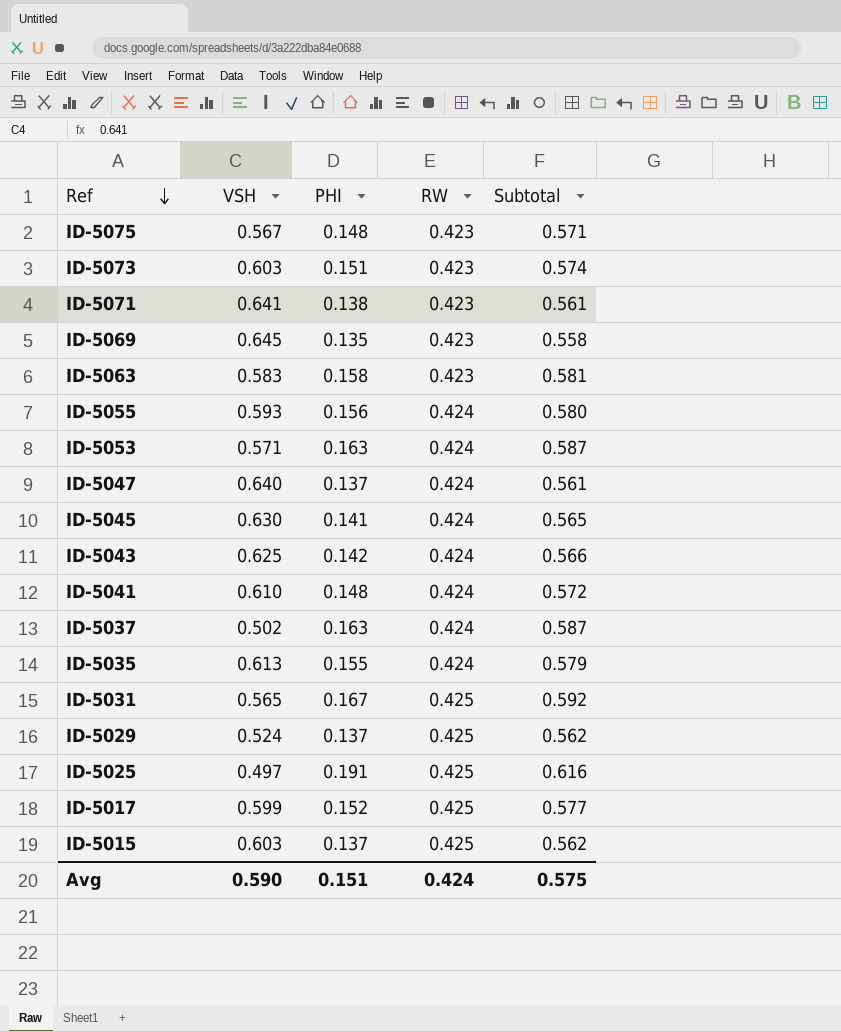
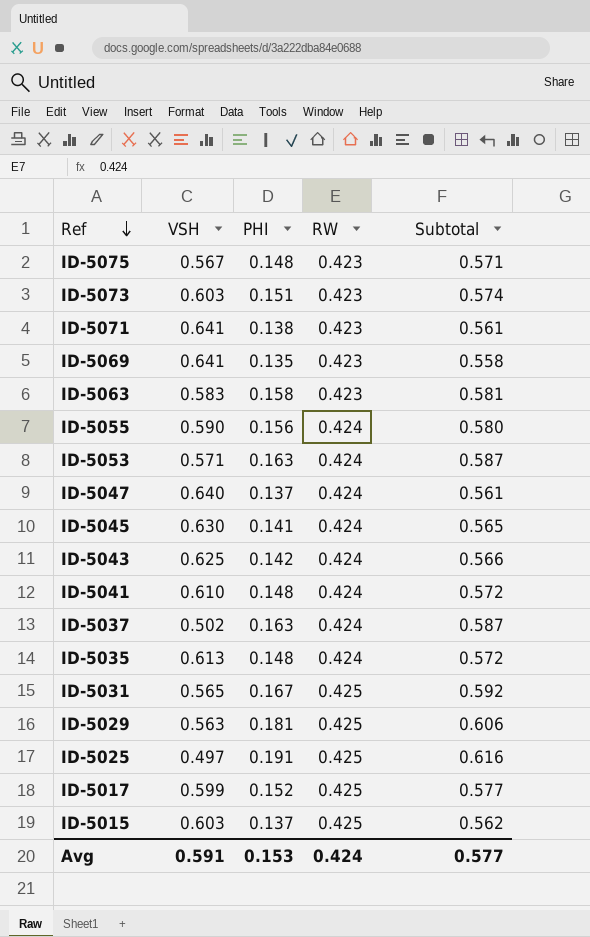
ID-5069 | VSH: 0.645 -> 0.641
ID-5055 | VSH: 0.593 -> 0.590
ID-5035 | PHI: 0.155 -> 0.148
ID-5035 | Subtotal: 0.579 -> 0.572
ID-5029 | VSH: 0.524 -> 0.563
ID-5029 | PHI: 0.137 -> 0.181
ID-5029 | Subtotal: 0.562 -> 0.606
Avg | VSH: 0.590 -> 0.591
Avg | PHI: 0.151 -> 0.153
Avg | Subtotal: 0.575 -> 0.577

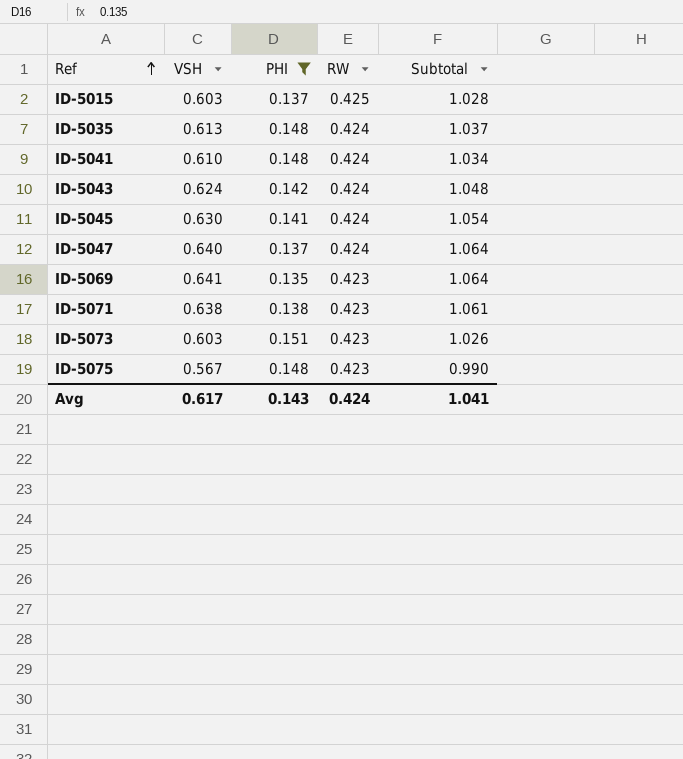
filter: none -> PHI <= 0.151
row order: Ref descending -> Ref ascending
column Subtotal | formula: [PHI] + [RW] -> [VSH] + [RW]
ID-5043 | VSH: 0.625 -> 0.624
ID-5071 | VSH: 0.641 -> 0.638
Avg | VSH: 0.591 -> 0.617
Avg | PHI: 0.153 -> 0.143
Avg | Subtotal: 0.577 -> 1.041

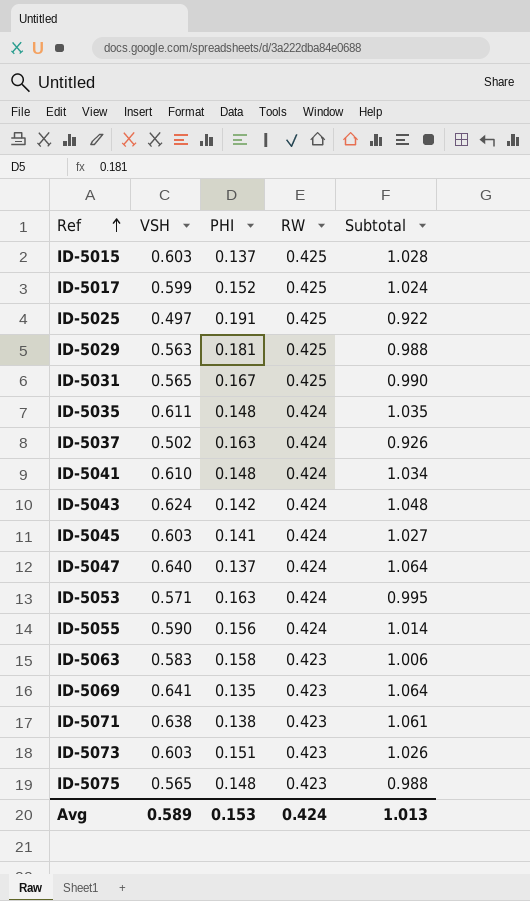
filter: PHI <= 0.151 -> none
ID-5035 | VSH: 0.613 -> 0.611
ID-5035 | Subtotal: 1.037 -> 1.035
ID-5045 | VSH: 0.630 -> 0.603
ID-5045 | Subtotal: 1.054 -> 1.027
ID-5075 | VSH: 0.567 -> 0.565
ID-5075 | Subtotal: 0.990 -> 0.988
Avg | VSH: 0.617 -> 0.589
Avg | PHI: 0.143 -> 0.153
Avg | Subtotal: 1.041 -> 1.013

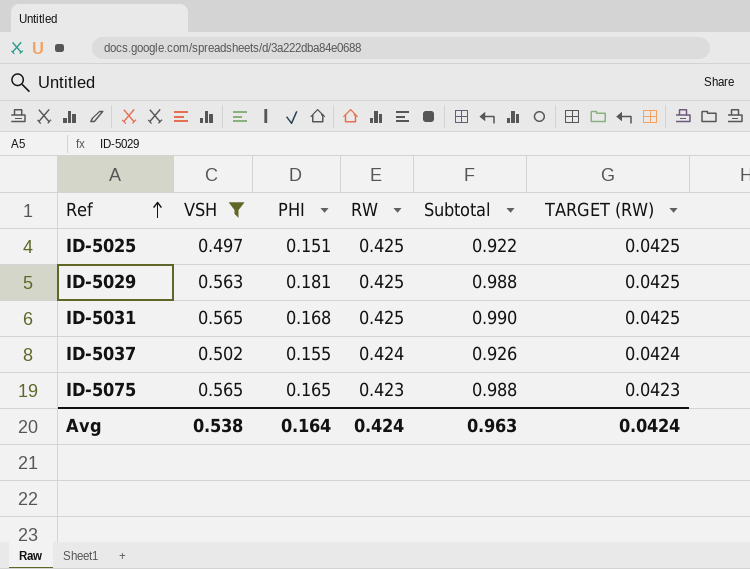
filter: none -> VSH <= 0.565
column TARGET (RW) | formula: none -> [RW] * 0.1
ID-5025 | PHI: 0.191 -> 0.151
ID-5031 | PHI: 0.167 -> 0.168
ID-5037 | PHI: 0.163 -> 0.155
ID-5075 | PHI: 0.148 -> 0.165
Avg | VSH: 0.589 -> 0.538
Avg | PHI: 0.153 -> 0.164
Avg | Subtotal: 1.013 -> 0.963

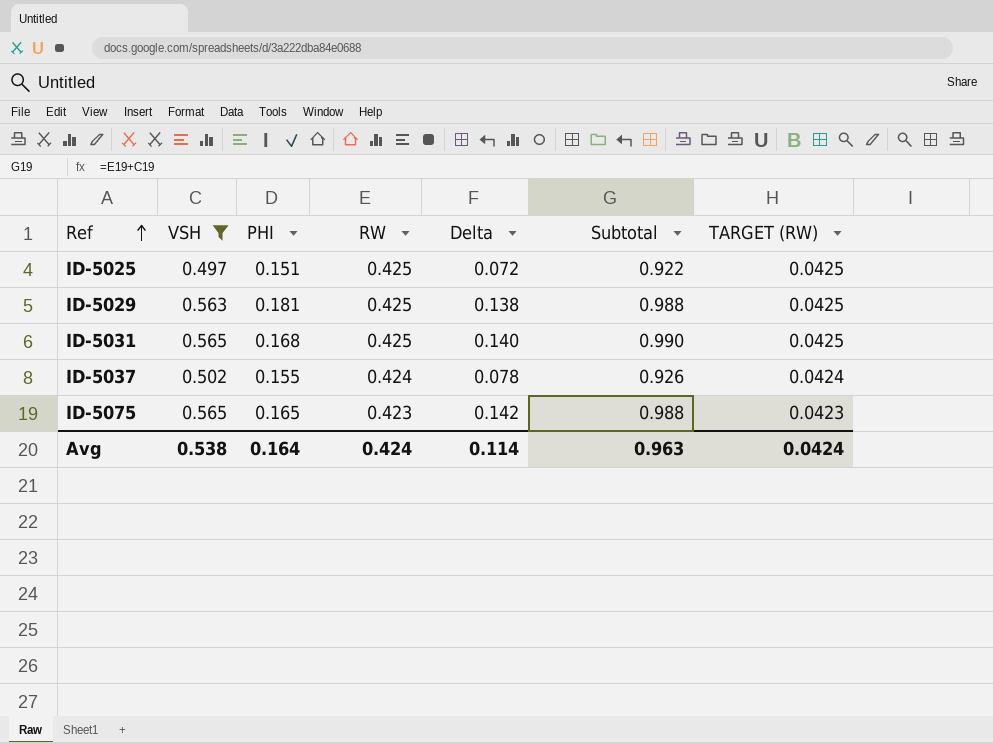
column Delta | formula: none -> [VSH] - [RW]

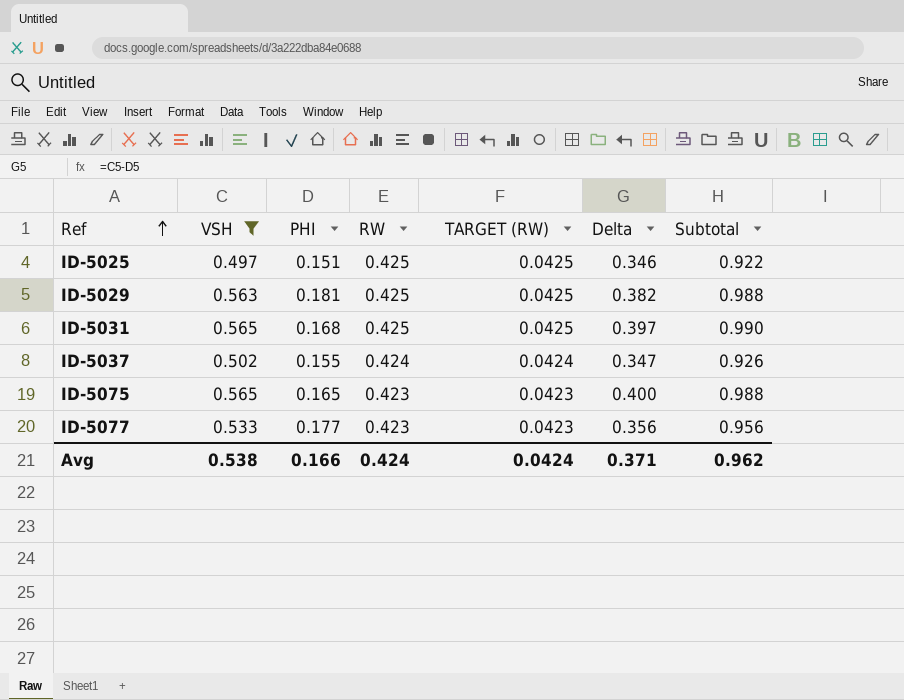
column TARGET (RW) | position: 7 -> 5
column Delta | formula: [VSH] - [RW] -> [VSH] - [PHI]
row ID-5077: none -> 0.533 | 0.177 | 0.423 | 0.0423 | 0.356 | 0.956
Avg | PHI: 0.164 -> 0.166
Avg | Delta: 0.114 -> 0.371
Avg | Subtotal: 0.963 -> 0.962

